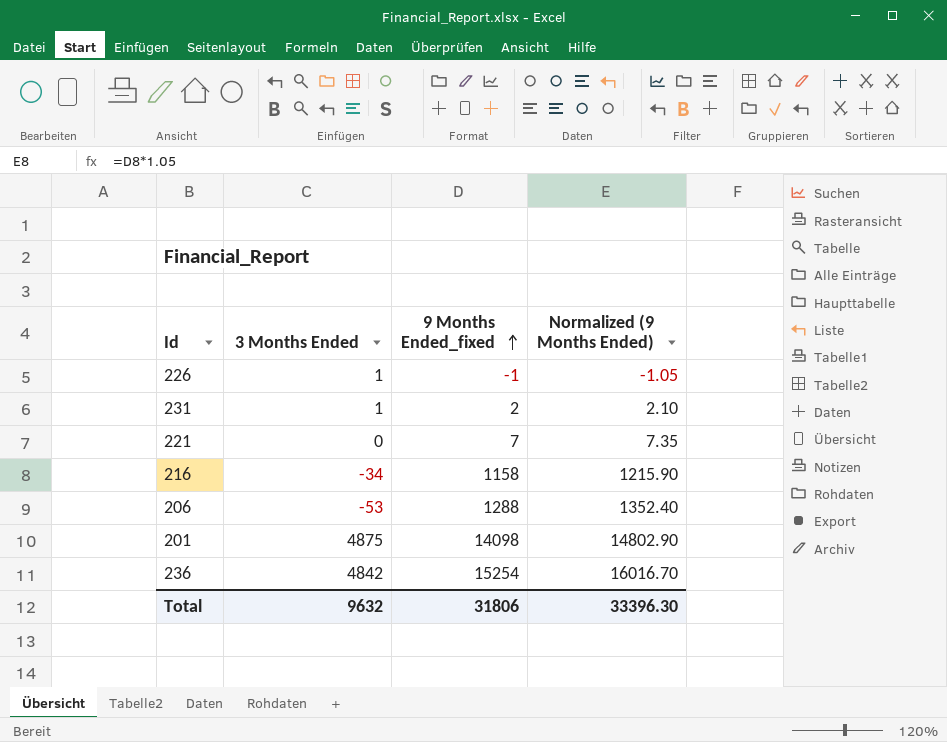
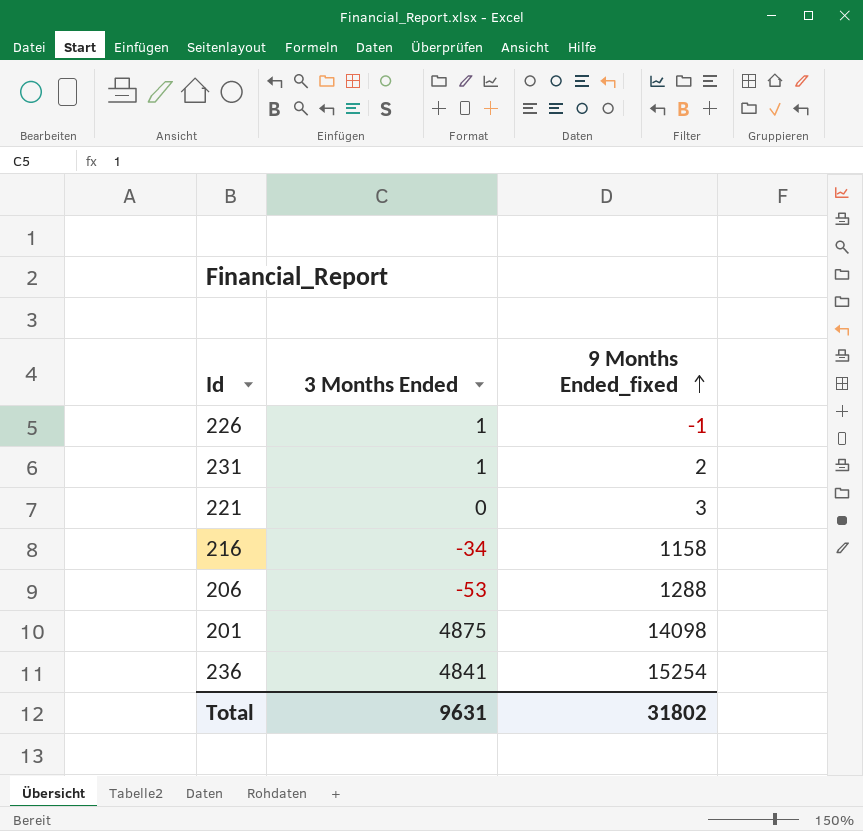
column Normalized (9 Months Ended) | formula: [9 Months Ended_fixed] * 1.05 -> none
221 | 9 Months Ended_fixed: 7 -> 3
236 | 3 Months Ended: 4842 -> 4841
Total | 3 Months Ended: 9632 -> 9631
Total | 9 Months Ended_fixed: 31806 -> 31802

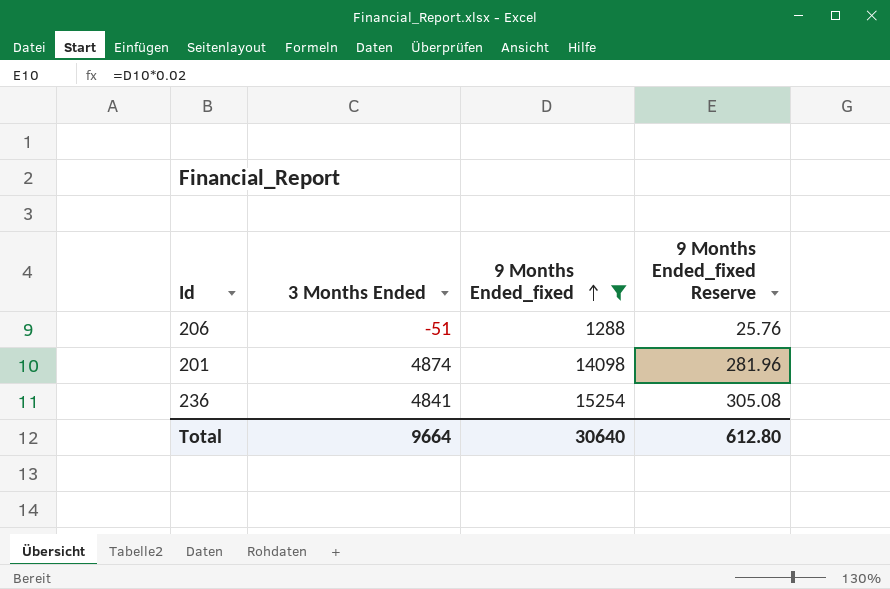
filter: none -> 9 Months Ended_fixed >= 1288
column 9 Months Ended_fixed Reserve | formula: none -> [9 Months Ended_fixed] * 0.02
206 | 3 Months Ended: -53 -> -51
201 | 3 Months Ended: 4875 -> 4874
Total | 3 Months Ended: 9631 -> 9664
Total | 9 Months Ended_fixed: 31802 -> 30640

